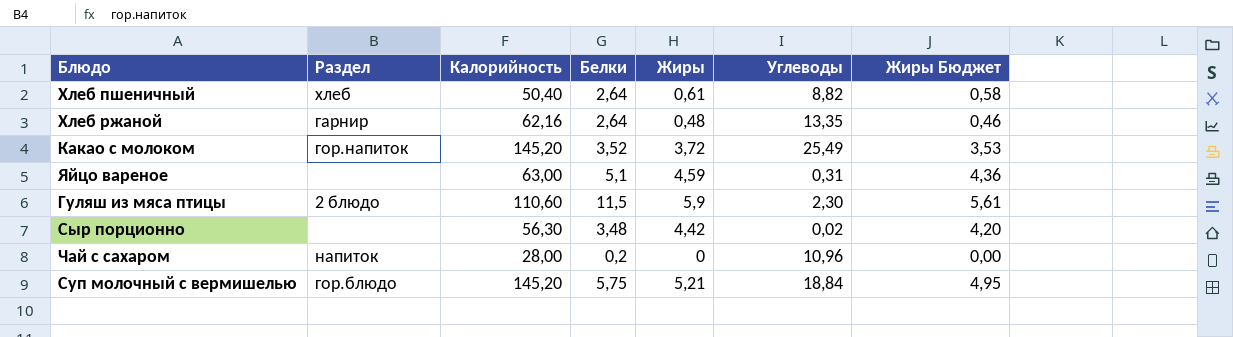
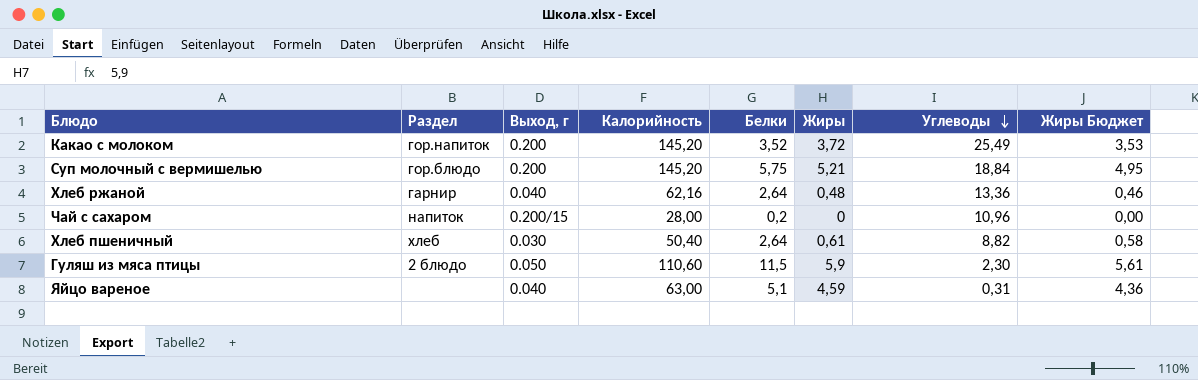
row order: none -> Углеводы descending
column Выход, г | position: none -> 3
row Сыр порционно: none | 56,30 | 3,48 | 4,42 | 0,02 | 4,20 -> none
Хлеб ржаной | Углеводы: 13,35 -> 13,36

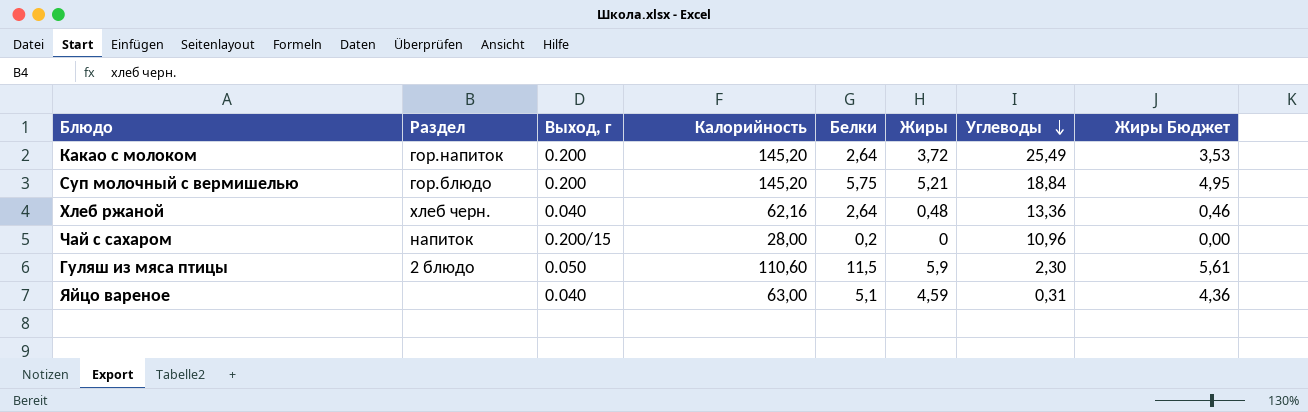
row Хлеб пшеничный: хлеб | 0.030 | 50,40 | 2,64 | 0,61 | 8,82 | 0,58 -> none
Какао с молоком | Белки: 3,52 -> 2,64
Хлеб ржаной | Раздел: гарнир -> хлеб черн.

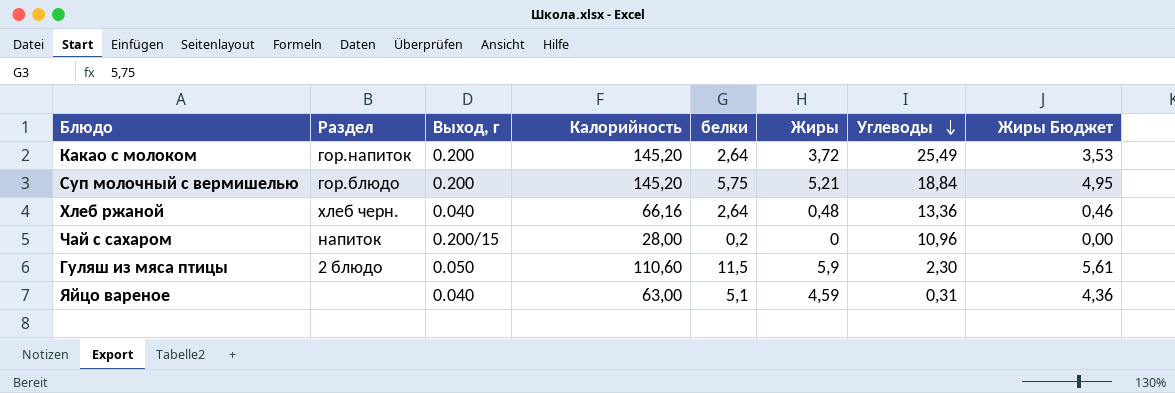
column name: Белки -> белки
Хлеб ржаной | Калорийность: 62,16 -> 66,16

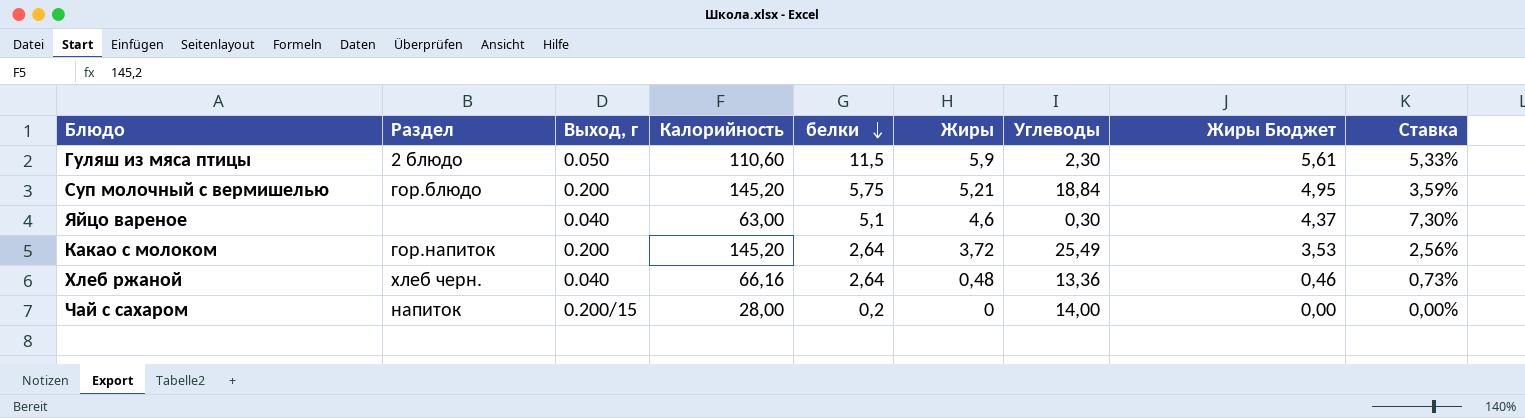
row order: Углеводы descending -> белки descending
column Ставка | formula: none -> [Жиры] / [Калорийность]
Яйцо вареное | Жиры: 4,59 -> 4,6
Яйцо вареное | Углеводы: 0,31 -> 0,30
Яйцо вареное | Жиры Бюджет: 4,36 -> 4,37
Чай с сахаром | Углеводы: 10,96 -> 14,00

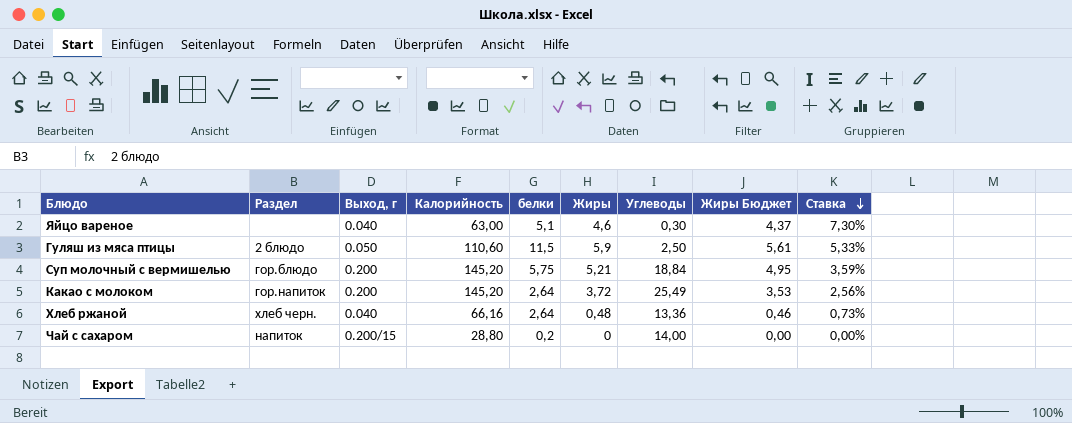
row order: белки descending -> Ставка descending
Гуляш из мяса птицы | Углеводы: 2,30 -> 2,50
Чай с сахаром | Калорийность: 28,00 -> 28,80

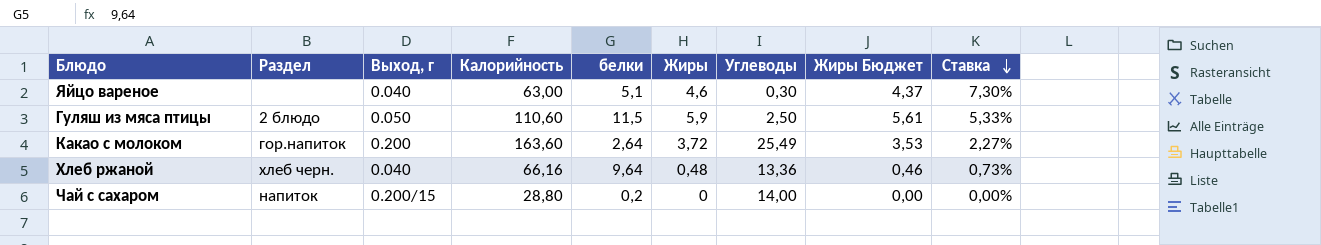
row Суп молочный с вермишелью: гор.блюдо | 0.200 | 145,20 | 5,75 | 5,21 | 18,84 | 4,95 | 3,59% -> none
Какао с молоком | Калорийность: 145,20 -> 163,60
Какао с молоком | Ставка: 2,56% -> 2,27%
Хлеб ржаной | белки: 2,64 -> 9,64

